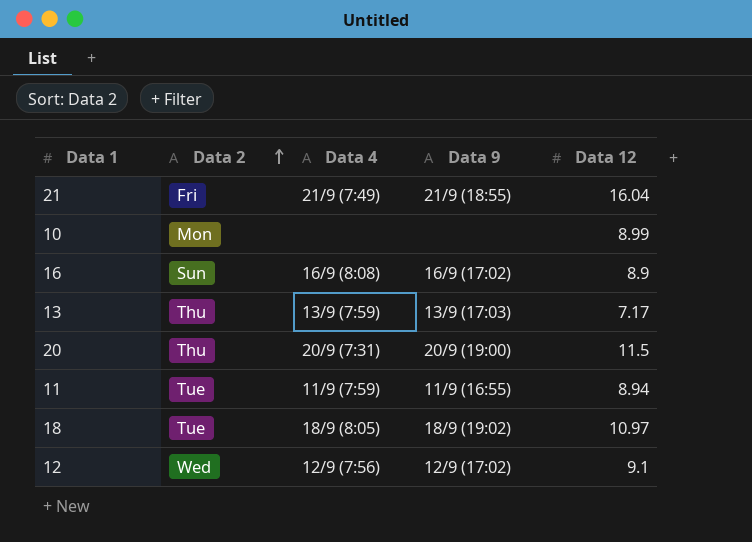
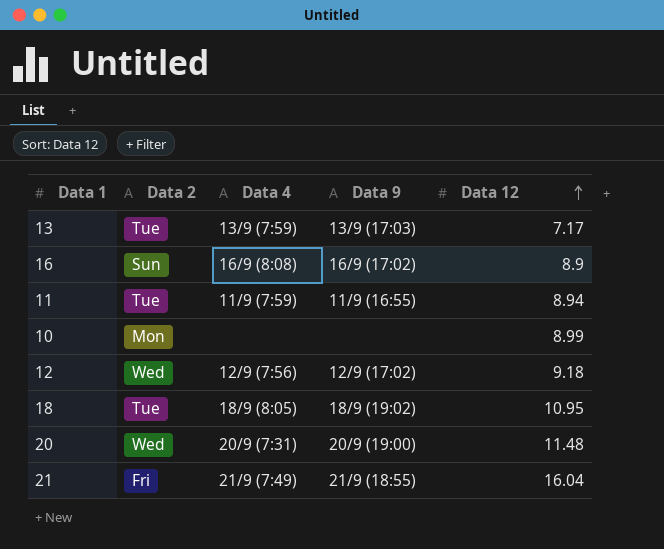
row order: Data 2 ascending -> Data 12 ascending
13 | Data 2: Thu -> Tue
12 | Data 12: 9.1 -> 9.18
18 | Data 12: 10.97 -> 10.95
20 | Data 2: Thu -> Wed
20 | Data 12: 11.5 -> 11.48

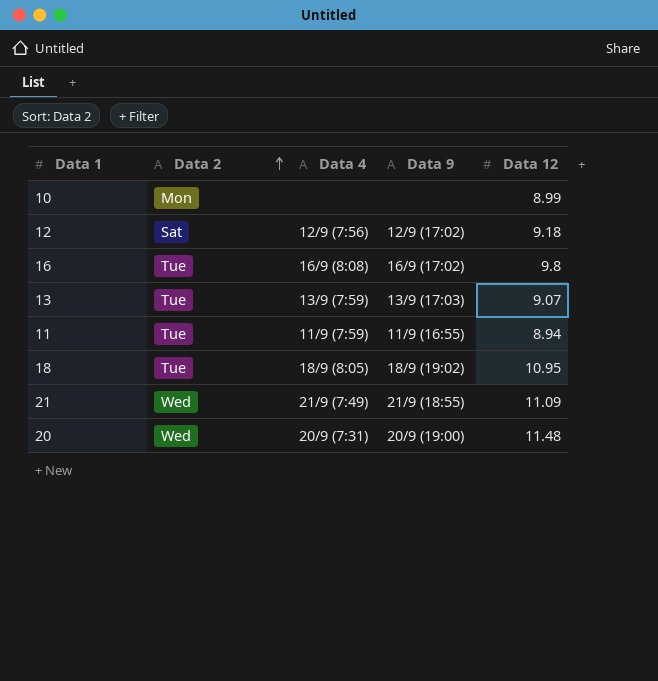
row order: Data 12 ascending -> Data 2 ascending
12 | Data 2: Wed -> Sat
16 | Data 2: Sun -> Tue
16 | Data 12: 8.9 -> 9.8
13 | Data 12: 7.17 -> 9.07
21 | Data 2: Fri -> Wed
21 | Data 12: 16.04 -> 11.09

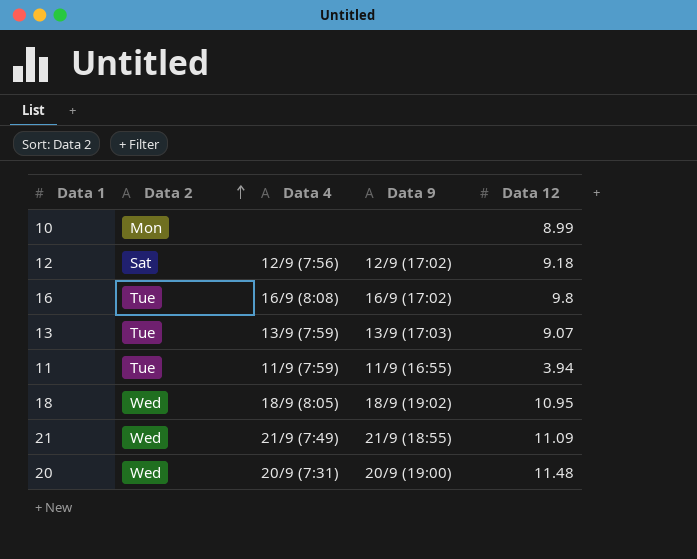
11 | Data 12: 8.94 -> 3.94
18 | Data 2: Tue -> Wed

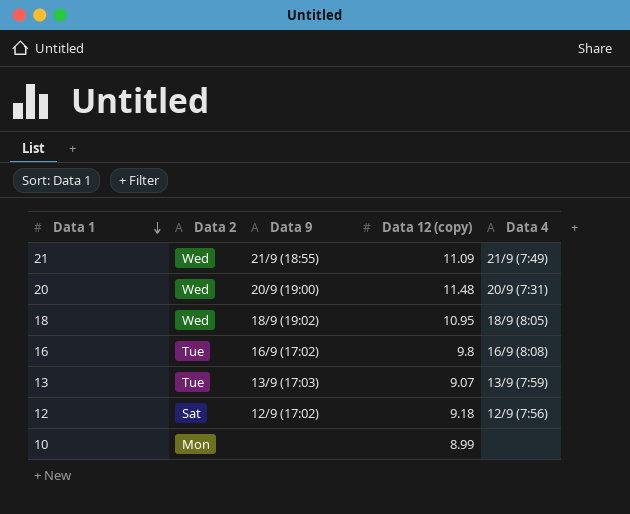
row order: Data 2 ascending -> Data 1 descending
column name: Data 12 -> Data 12 (copy)
column Data 4 | position: 3 -> 5
row 11: Tue | 11/9 (7:59) | 11/9 (16:55) | 3.94 -> none

